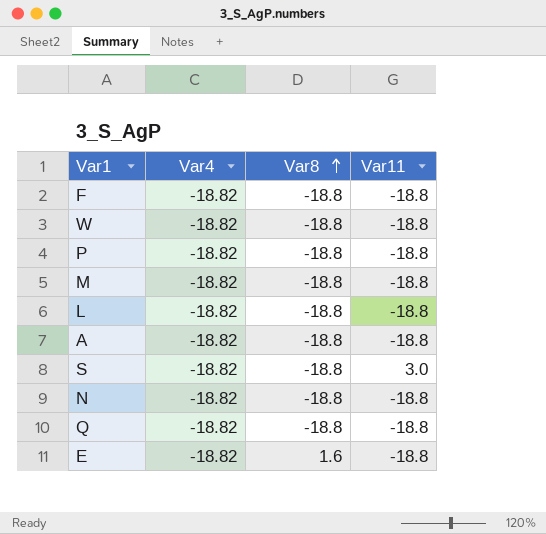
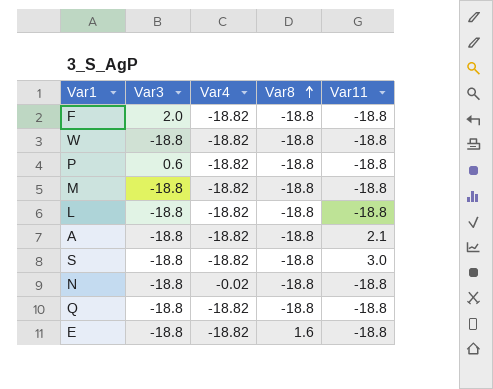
column Var3 | position: none -> 2
A | Var11: -18.8 -> 2.1
N | Var4: -18.82 -> -0.02

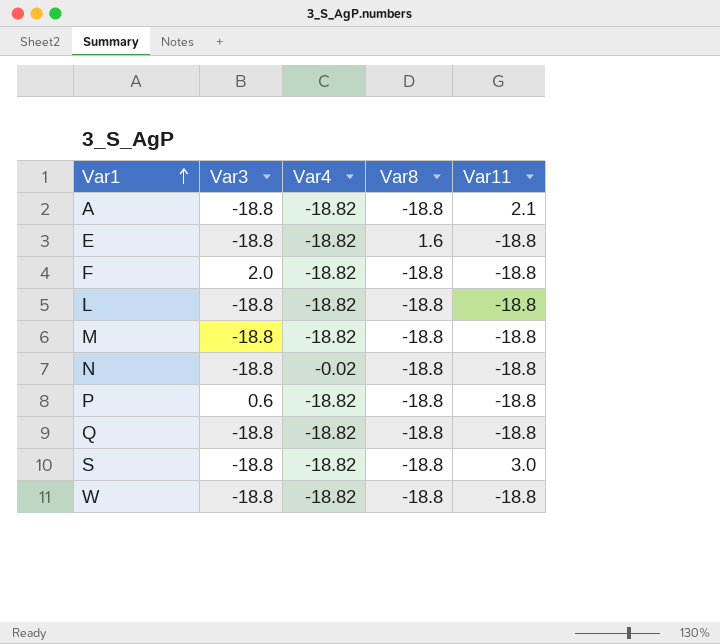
row order: Var8 ascending -> Var1 ascending

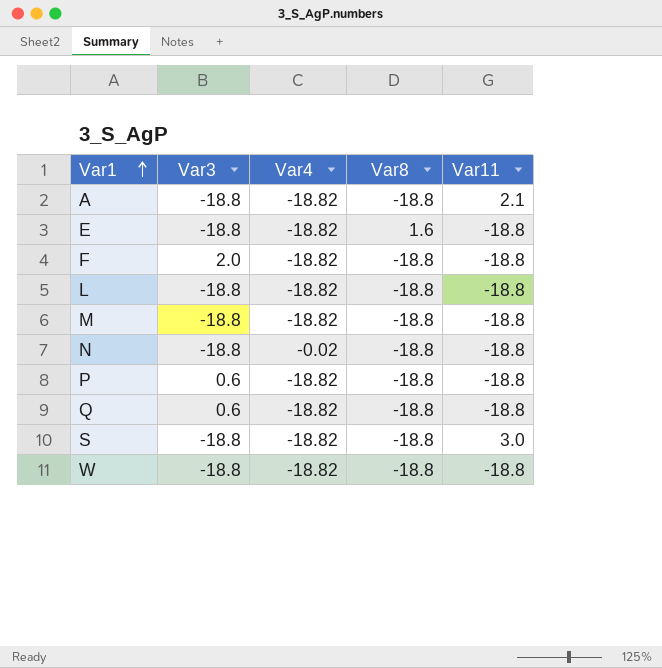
Q | Var3: -18.8 -> 0.6

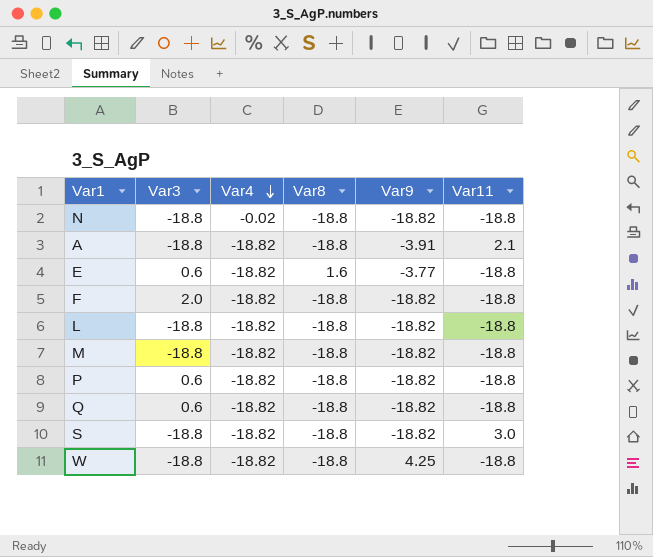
row order: Var1 ascending -> Var4 descending
column Var9 | position: none -> 5
E | Var3: -18.8 -> 0.6

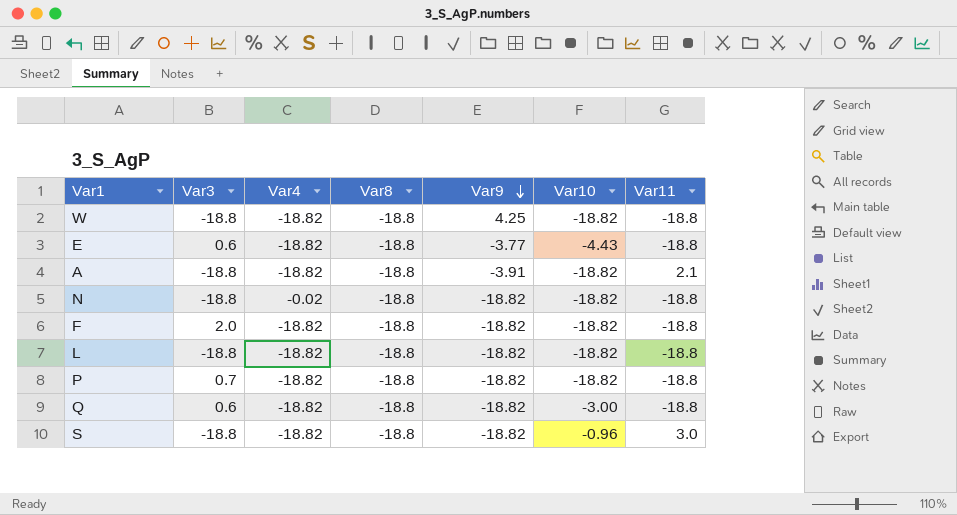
row order: Var4 descending -> Var9 descending
column Var10 | position: none -> 6
row M: -18.8 | -18.82 | -18.8 | -18.82 | -18.8 -> none
E | Var8: 1.6 -> -18.8
P | Var3: 0.6 -> 0.7

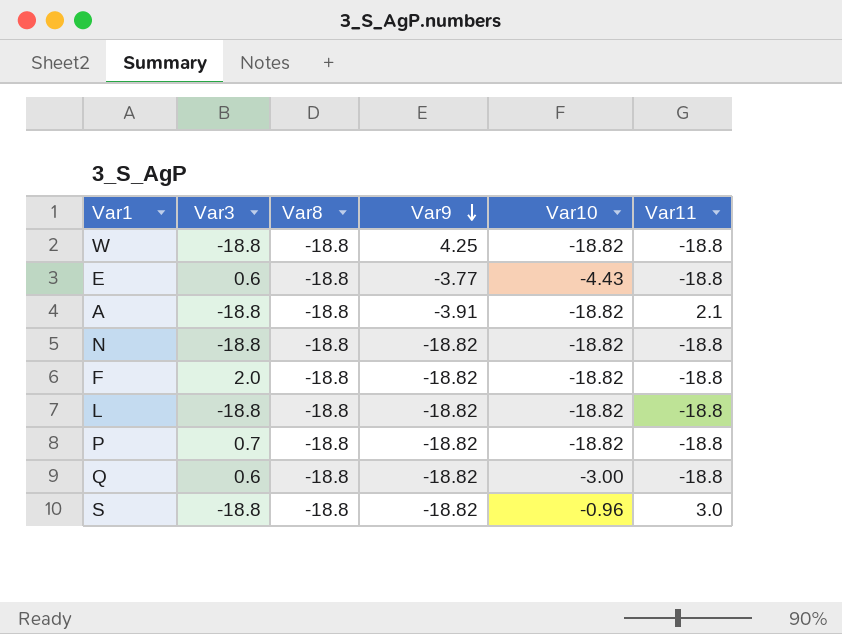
column Var4 | position: 3 -> none

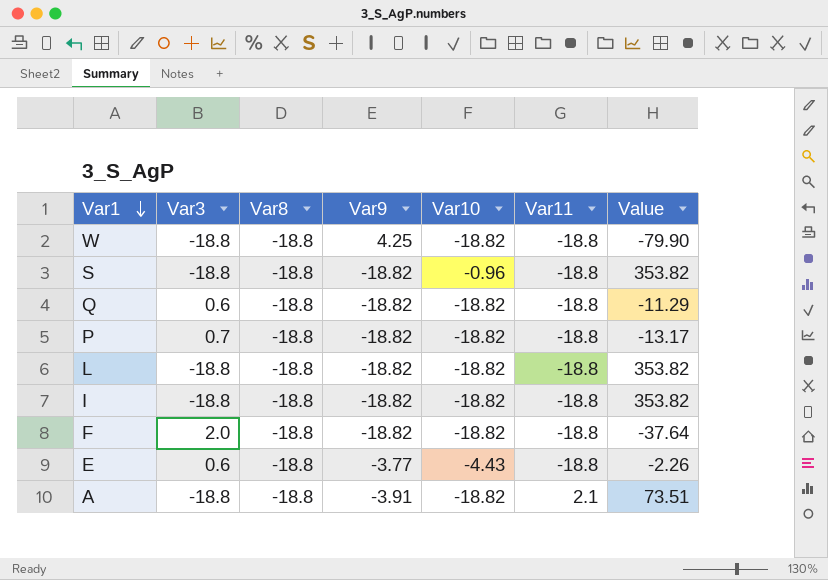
row order: Var9 descending -> Var1 descending
column Value | formula: none -> [Var3] * [Var9]
row N: -18.8 | -18.8 | -18.82 | -18.82 | -18.8 -> none
S | Var11: 3.0 -> -18.8
Q | Var10: -3.00 -> -18.82
row I: none -> -18.8 | -18.8 | -18.82 | -18.82 | -18.8 | 353.82

